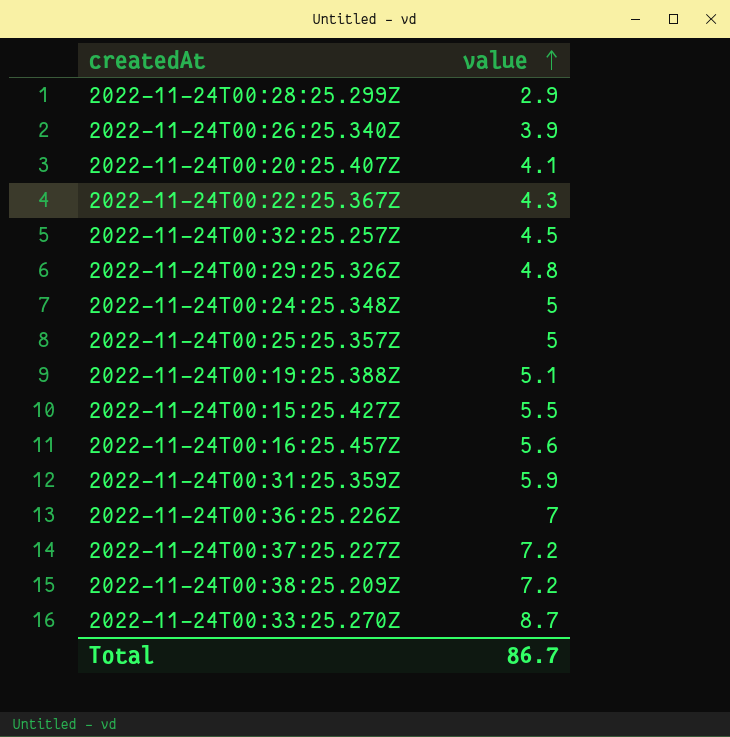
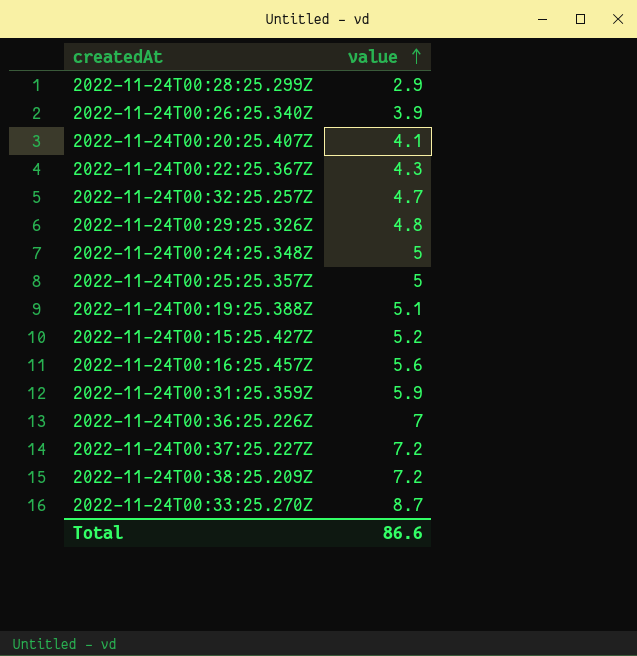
2022-11-24T00:32:25.257Z | value: 4.5 -> 4.7
2022-11-24T00:15:25.427Z | value: 5.5 -> 5.2
Total | value: 86.7 -> 86.6

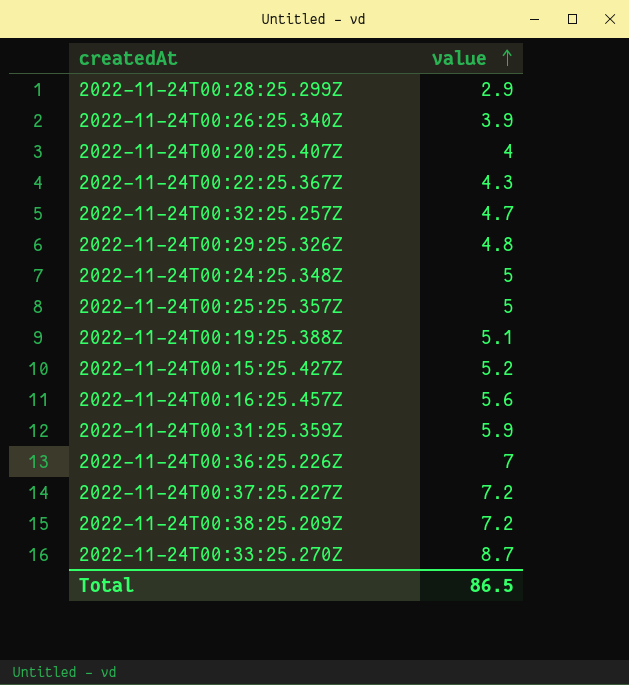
2022-11-24T00:20:25.407Z | value: 4.1 -> 4
Total | value: 86.6 -> 86.5

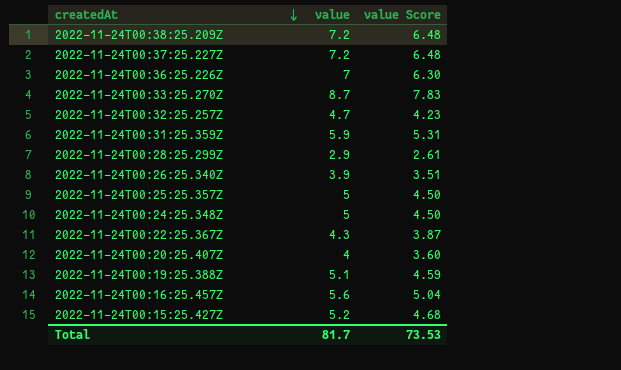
row order: value ascending -> createdAt descending
column value Score | formula: none -> [value] * 0.9
row 2022-11-24T00:29:25.326Z: 4.8 -> none
Total | value: 86.5 -> 81.7

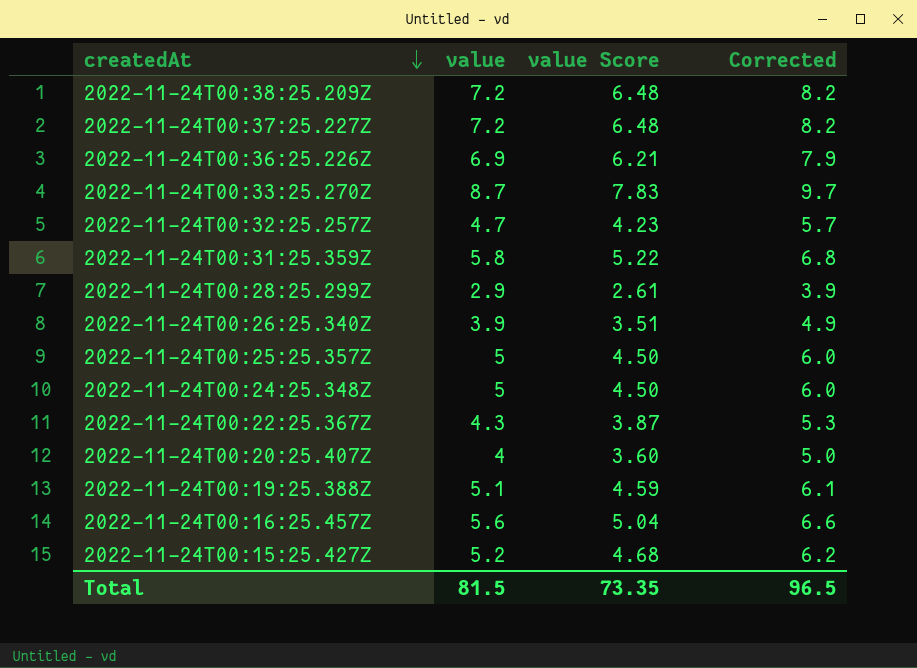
column Corrected | formula: none -> [value] + 1
2022-11-24T00:36:25.226Z | value: 7 -> 6.9
2022-11-24T00:36:25.226Z | value Score: 6.30 -> 6.21
2022-11-24T00:31:25.359Z | value: 5.9 -> 5.8
2022-11-24T00:31:25.359Z | value Score: 5.31 -> 5.22
Total | value: 81.7 -> 81.5
Total | value Score: 73.53 -> 73.35

